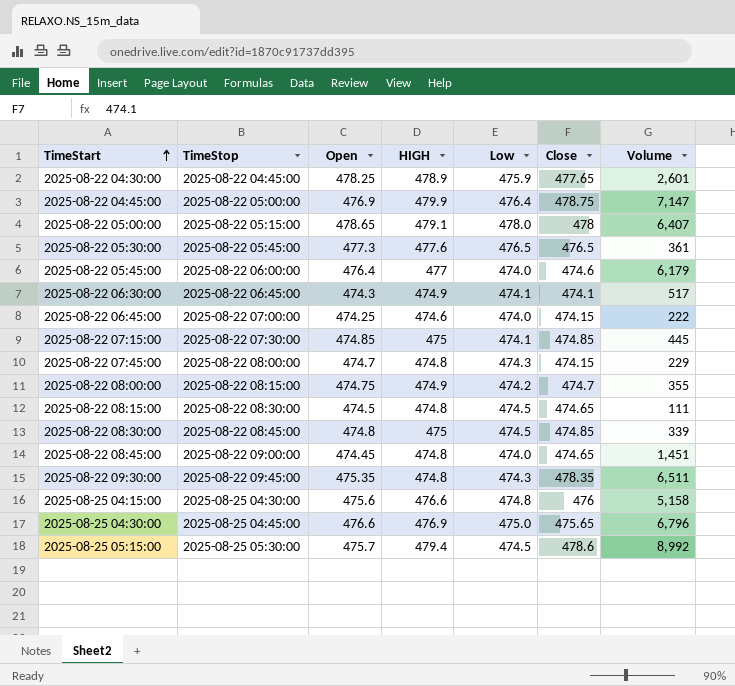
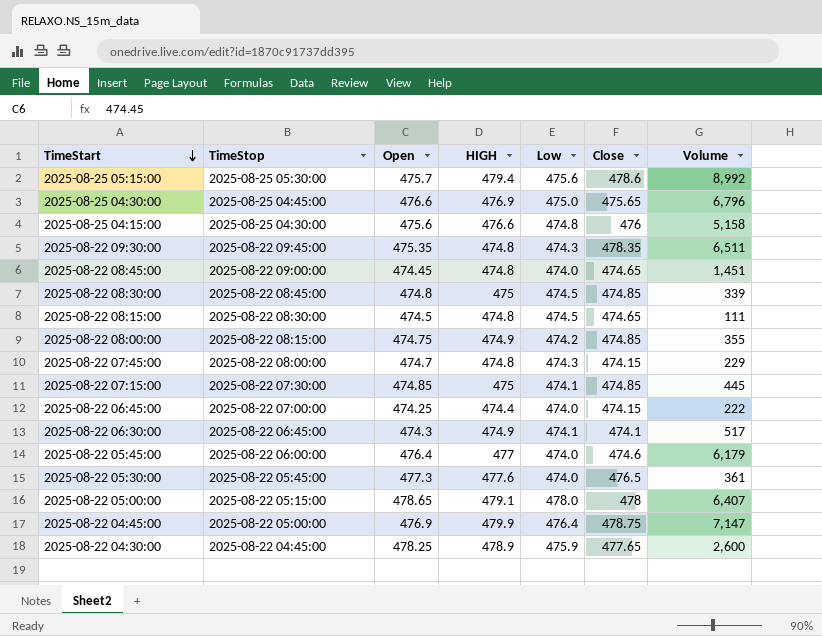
row order: TimeStart ascending -> TimeStart descending
2025-08-25 05:15:00 | Low: 474.5 -> 475.6
2025-08-22 08:00:00 | Close: 474.7 -> 474.85
2025-08-22 06:45:00 | HIGH: 474.6 -> 474.4
2025-08-22 05:30:00 | Low: 476.5 -> 474.0
2025-08-22 04:30:00 | Volume: 2,601 -> 2,600

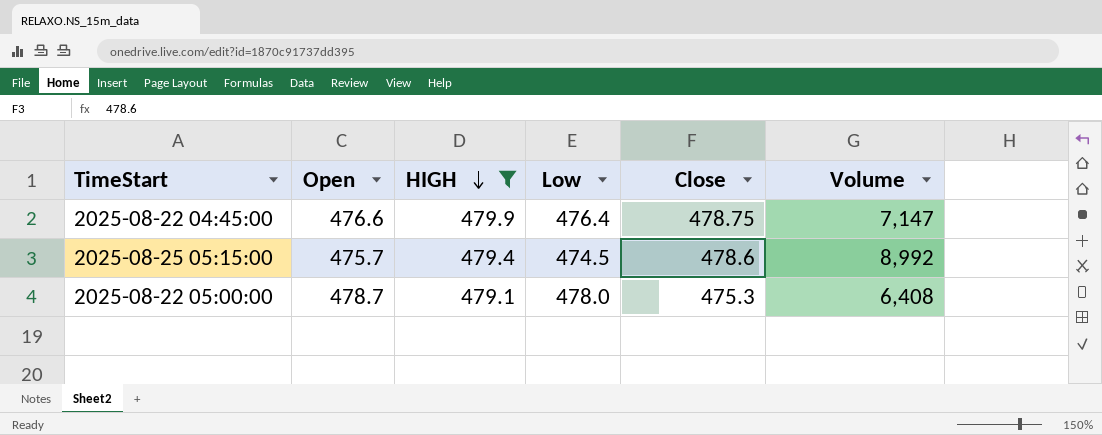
filter: none -> HIGH >= 479.1
row order: TimeStart descending -> HIGH descending
column TimeStop | position: 2 -> none
2025-08-22 04:45:00 | Open: 476.9 -> 476.6
2025-08-25 05:15:00 | Low: 475.6 -> 474.5
2025-08-22 05:00:00 | Open: 478.65 -> 478.7
2025-08-22 05:00:00 | Close: 478 -> 475.3
2025-08-22 05:00:00 | Volume: 6,407 -> 6,408

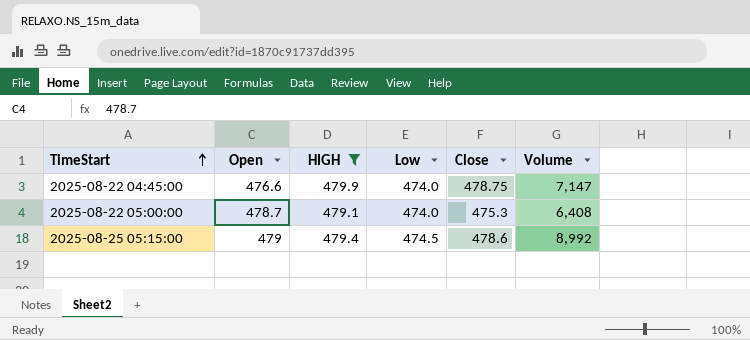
row order: HIGH descending -> TimeStart ascending
2025-08-22 04:45:00 | Low: 476.4 -> 474.0
2025-08-22 05:00:00 | Low: 478.0 -> 474.0
2025-08-25 05:15:00 | Open: 475.7 -> 479

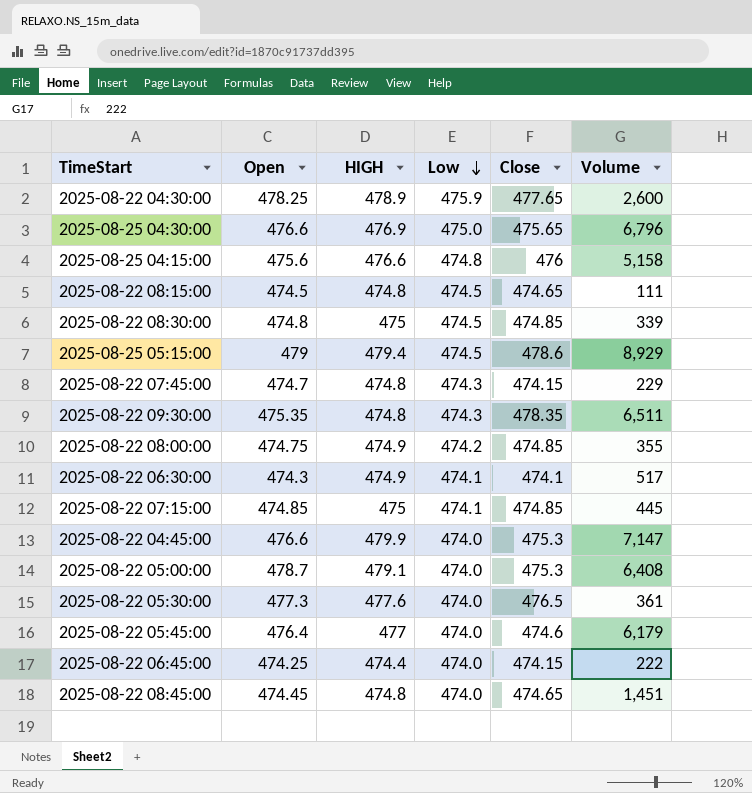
filter: HIGH >= 479.1 -> none
row order: TimeStart ascending -> Low descending
2025-08-25 05:15:00 | Volume: 8,992 -> 8,929
2025-08-22 04:45:00 | Close: 478.75 -> 475.3

